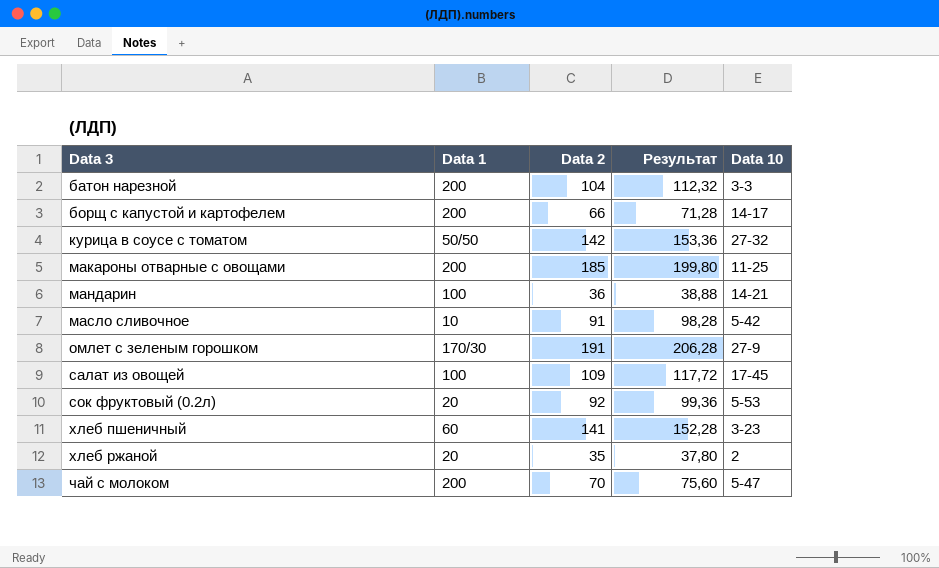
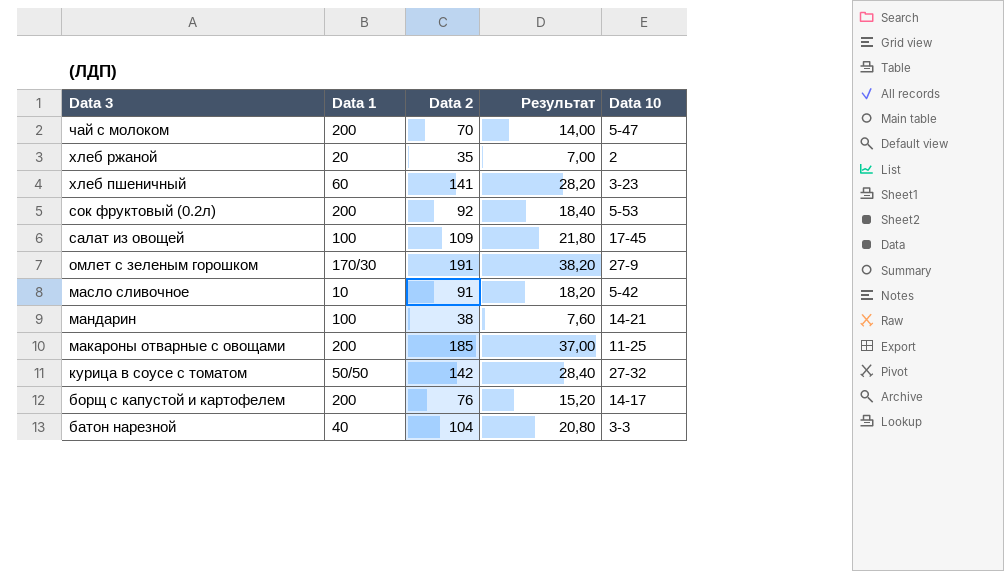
row order: Data 3 ascending -> Data 3 descending
column Результат | formula: [Data 2] * 1,08 -> [Data 2] * 0,2
сок фруктовый (0.2л) | Data 1: 20 -> 200
мандарин | Data 2: 36 -> 38
борщ с капустой и картофелем | Data 2: 66 -> 76
батон нарезной | Data 1: 200 -> 40

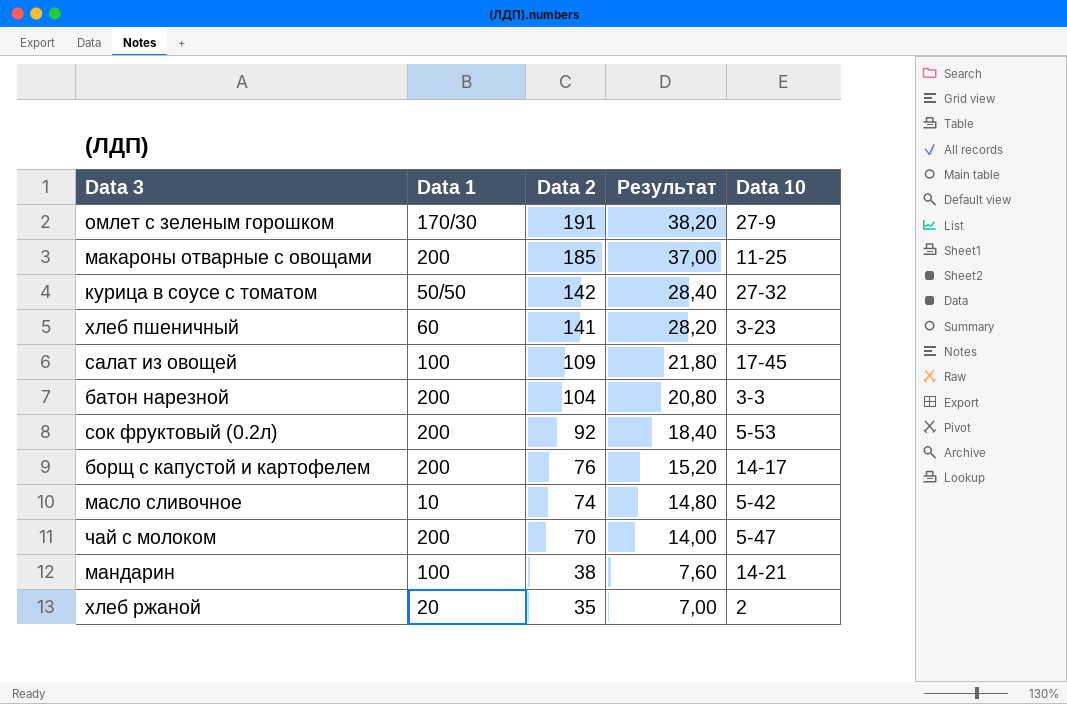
row order: Data 3 descending -> Data 2 descending
батон нарезной | Data 1: 40 -> 200
масло сливочное | Data 2: 91 -> 74
масло сливочное | Результат: 18,20 -> 14,80

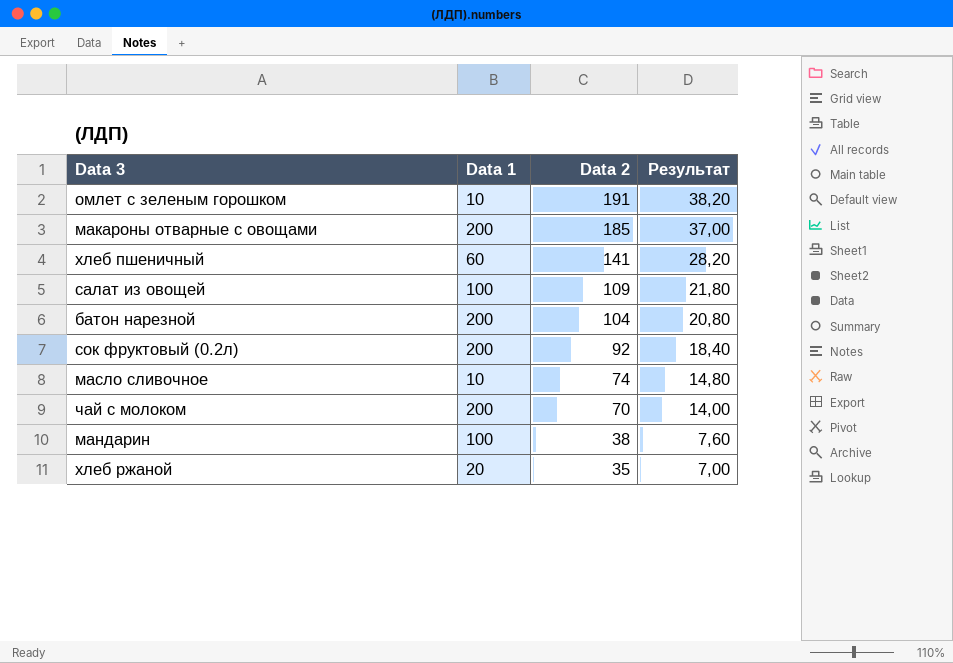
column Data 10 | position: 5 -> none
row курица в соусе с томатом: 50/50 | 142 | 28,40 | 27-32 -> none
row борщ с капустой и картофелем: 200 | 76 | 15,20 | 14-17 -> none
омлет с зеленым горошком | Data 1: 170/30 -> 10

